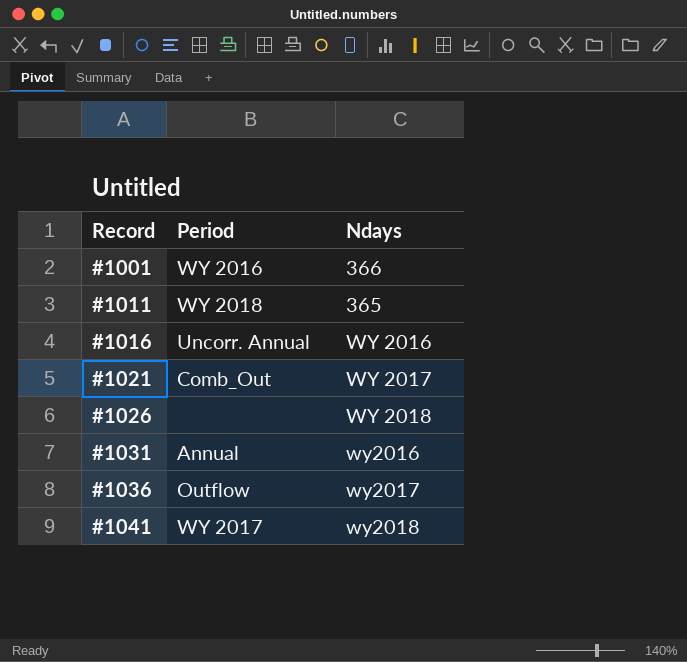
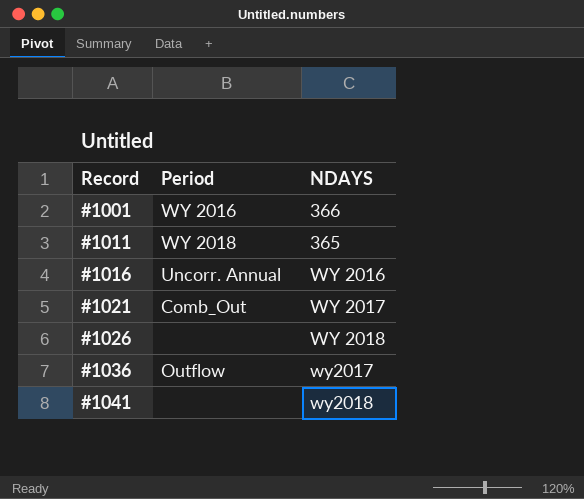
column name: Ndays -> NDAYS
row #1031: Annual | wy2016 -> none
#1041 | Period: WY 2017 -> none

